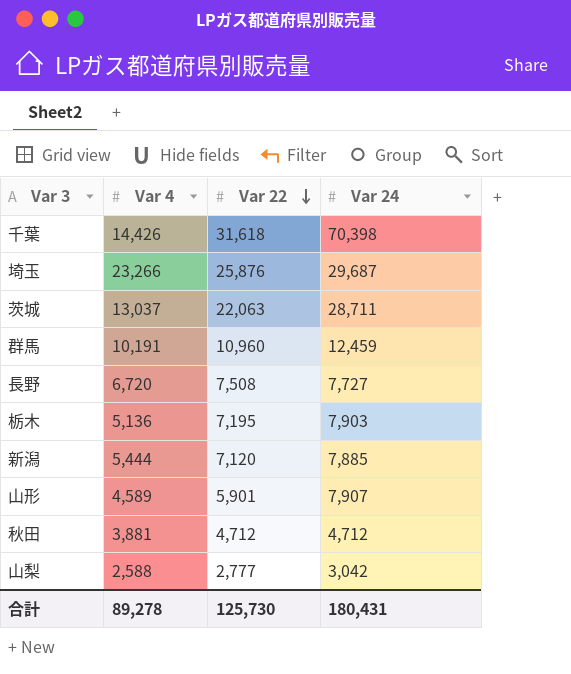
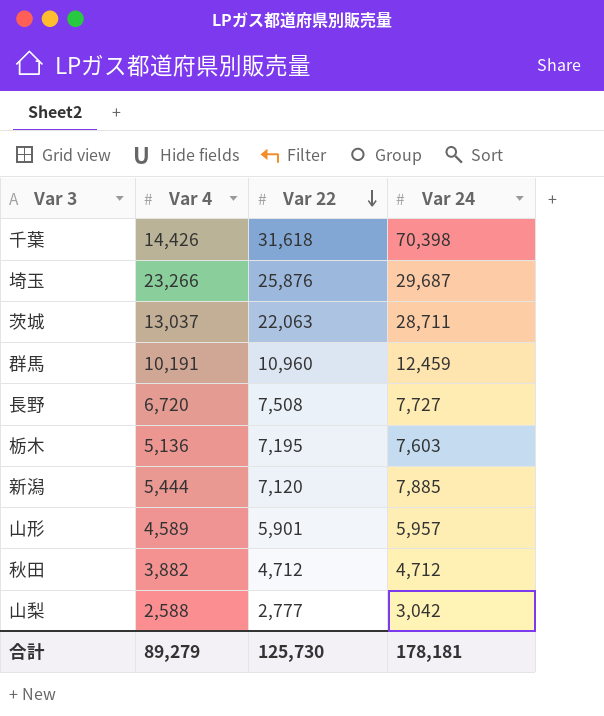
栃木 | Var 24: 7,903 -> 7,603
山形 | Var 24: 7,907 -> 5,957
秋田 | Var 4: 3,881 -> 3,882
合計 | Var 4: 89,278 -> 89,279
合計 | Var 24: 180,431 -> 178,181

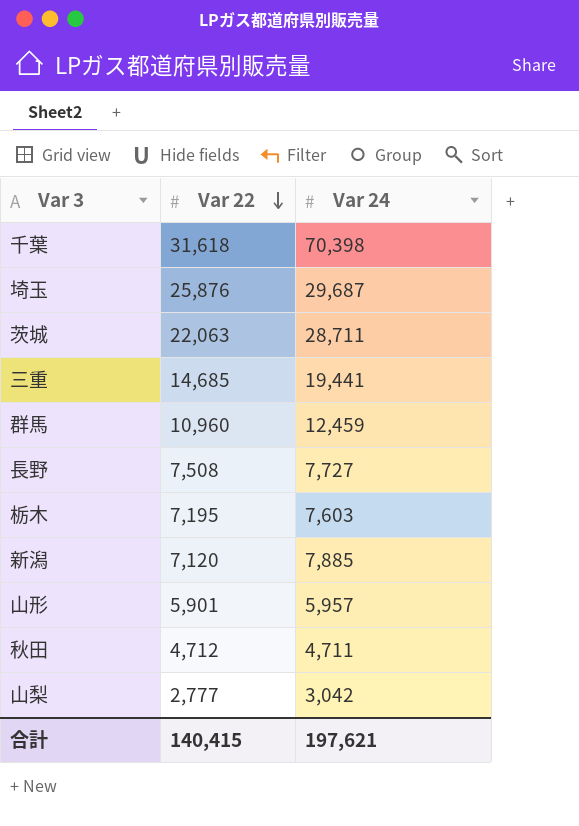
column Var 4 | position: 2 -> none
row 三重: none -> 14,685 | 19,441
秋田 | Var 24: 4,712 -> 4,711
合計 | Var 22: 125,730 -> 140,415
合計 | Var 24: 178,181 -> 197,621

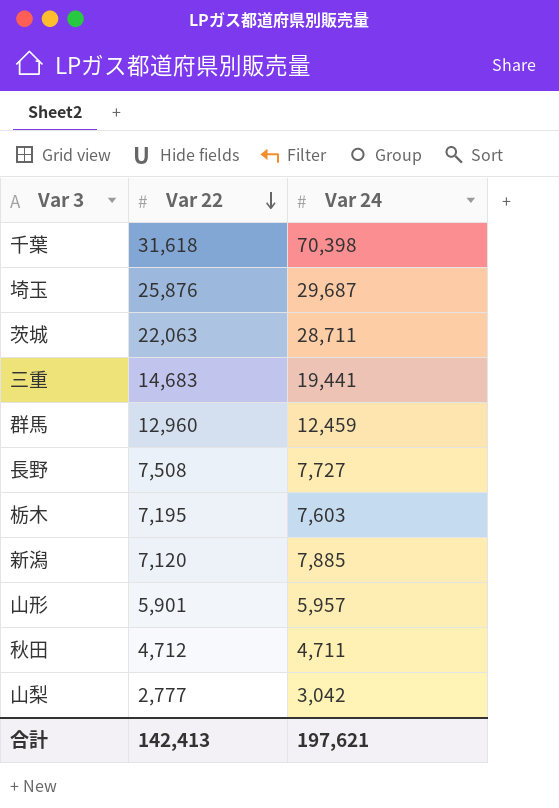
三重 | Var 22: 14,685 -> 14,683
群馬 | Var 22: 10,960 -> 12,960
合計 | Var 22: 140,415 -> 142,413

